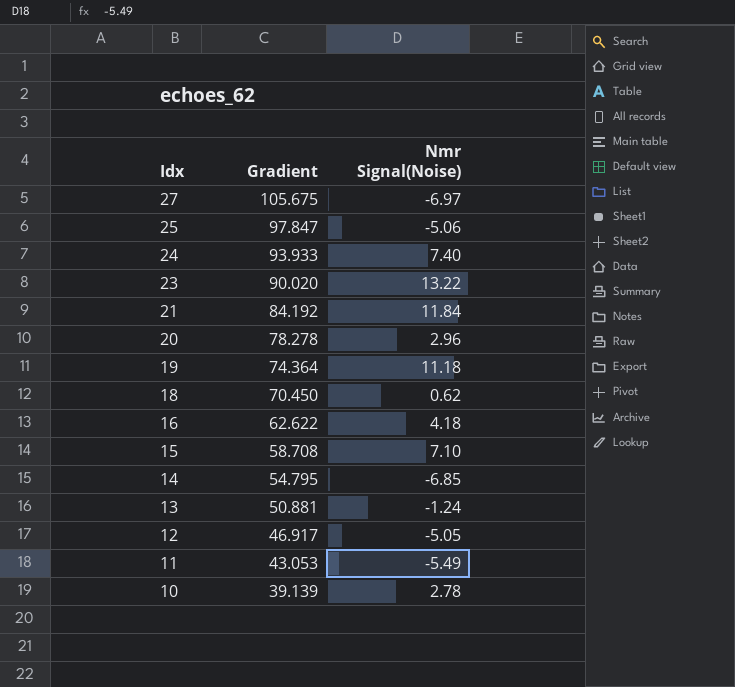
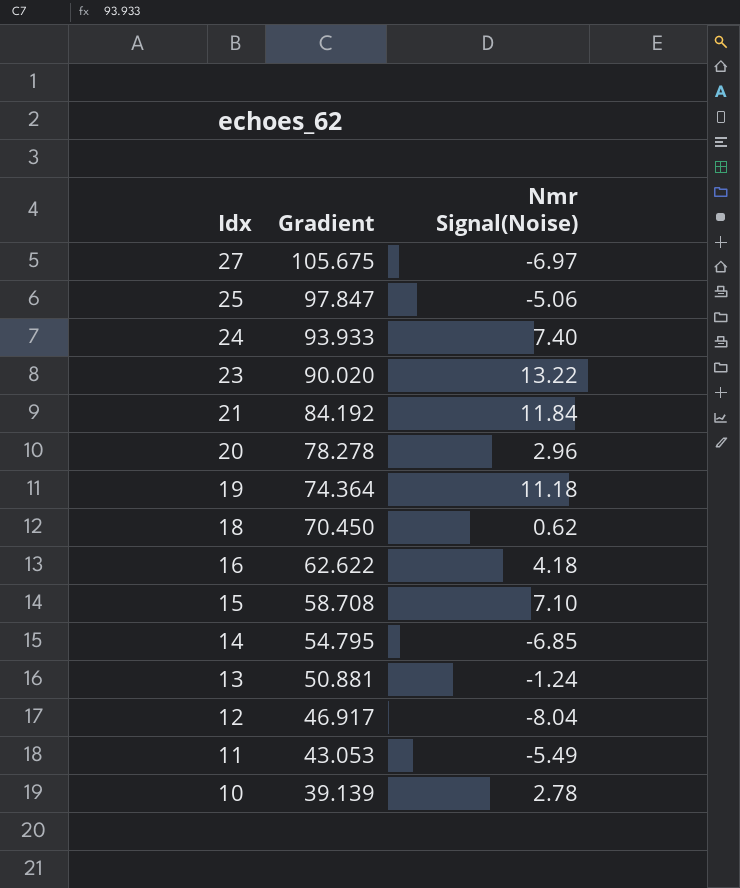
12 | Nmr Signal(Noise): -5.05 -> -8.04

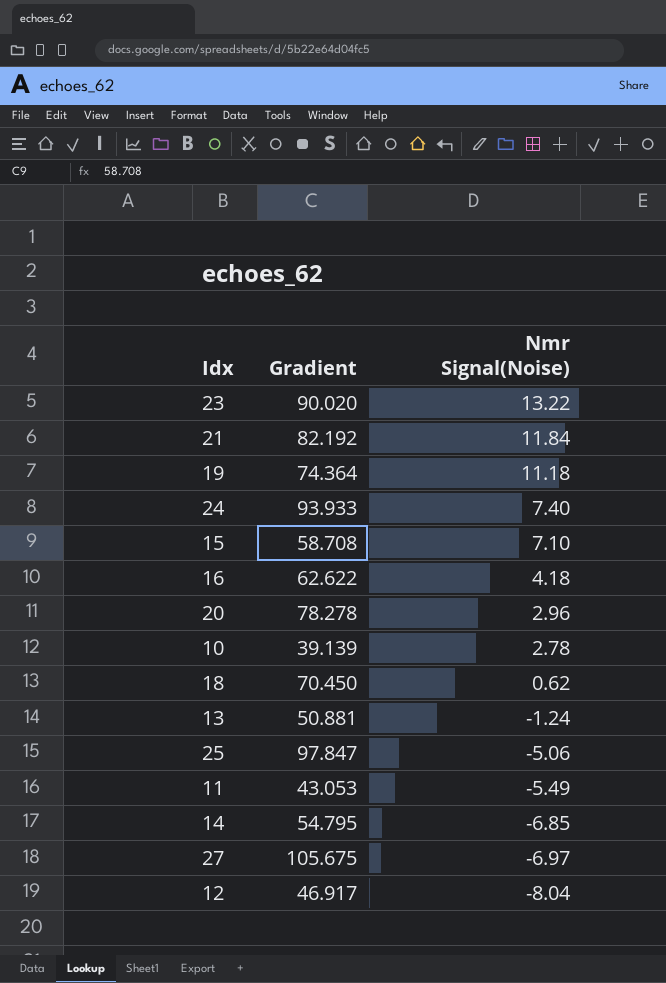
row order: Idx descending -> Nmr Signal(Noise) descending
21 | Gradient: 84.192 -> 82.192

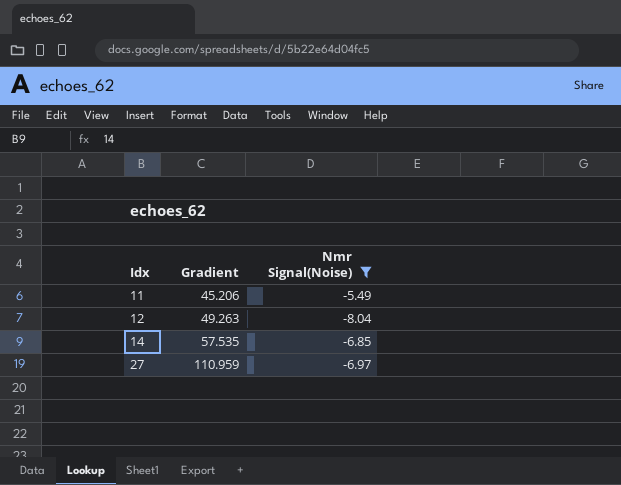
filter: none -> Nmr Signal(Noise) <= -5.49
row order: Nmr Signal(Noise) descending -> Idx ascending
11 | Gradient: 43.053 -> 45.206
12 | Gradient: 46.917 -> 49.263
14 | Gradient: 54.795 -> 57.535
27 | Gradient: 105.675 -> 110.959

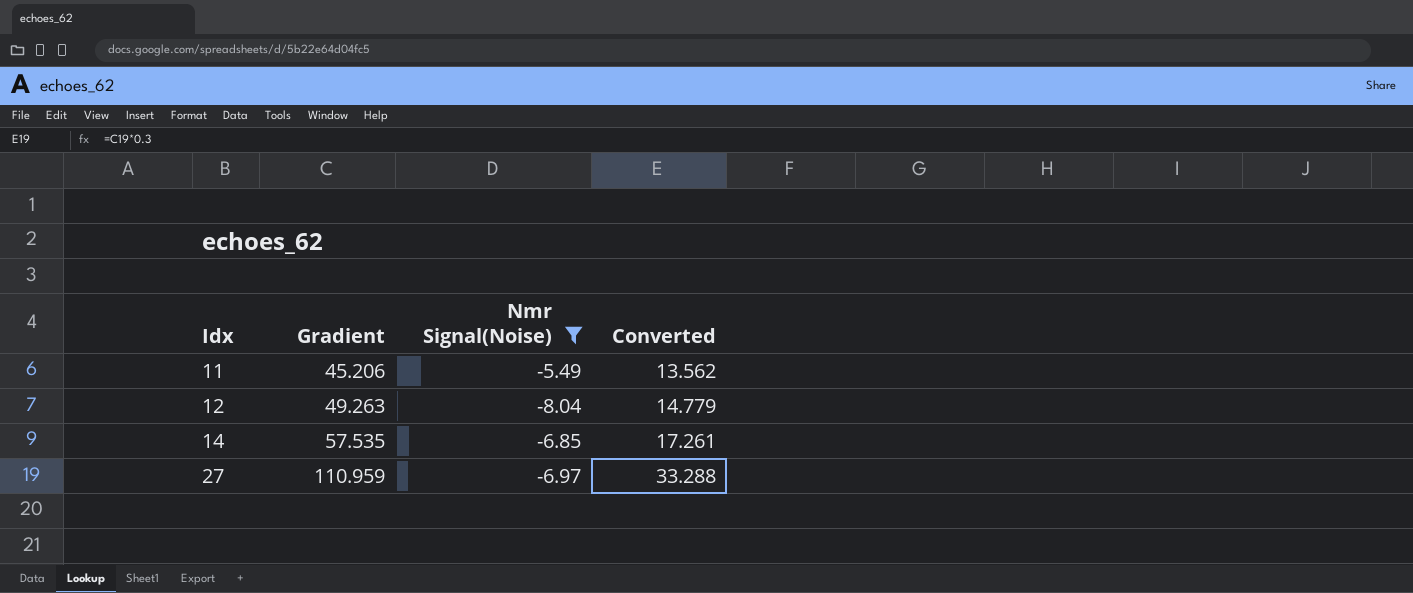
column Converted | formula: none -> [Gradient] * 0.3

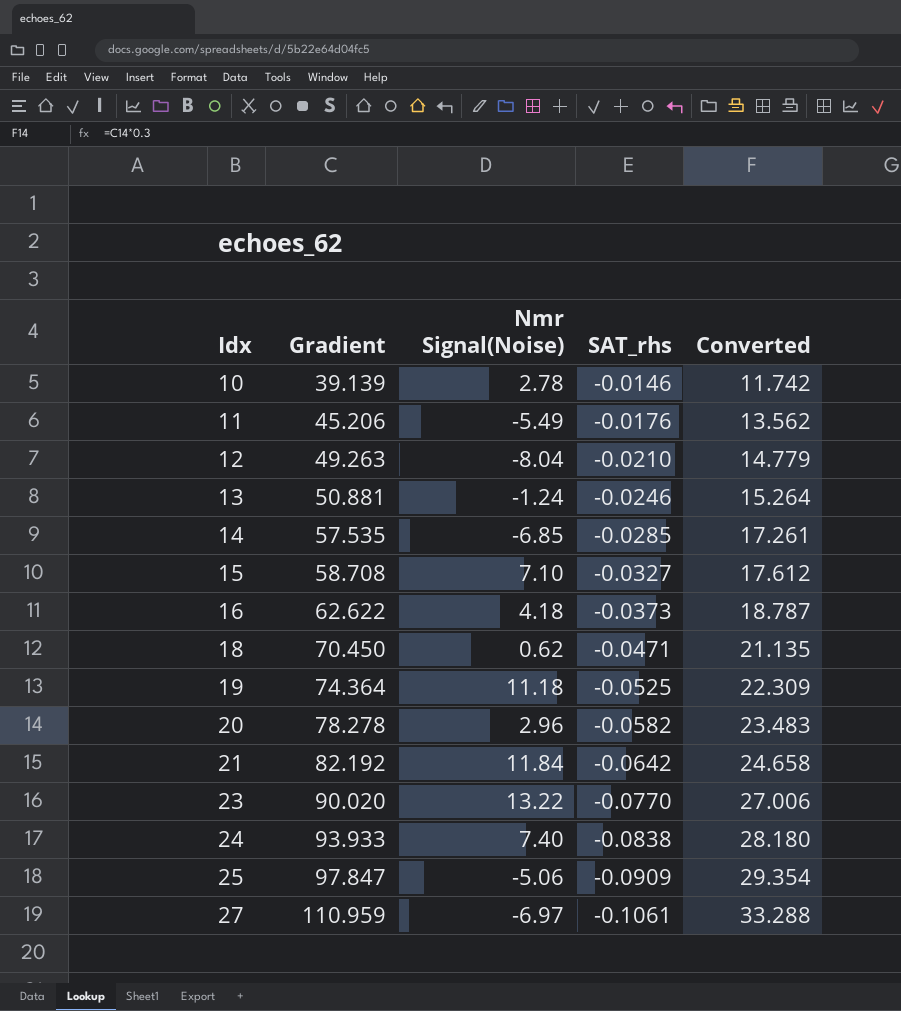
filter: Nmr Signal(Noise) <= -5.49 -> none
column SAT_rhs | position: none -> 4

